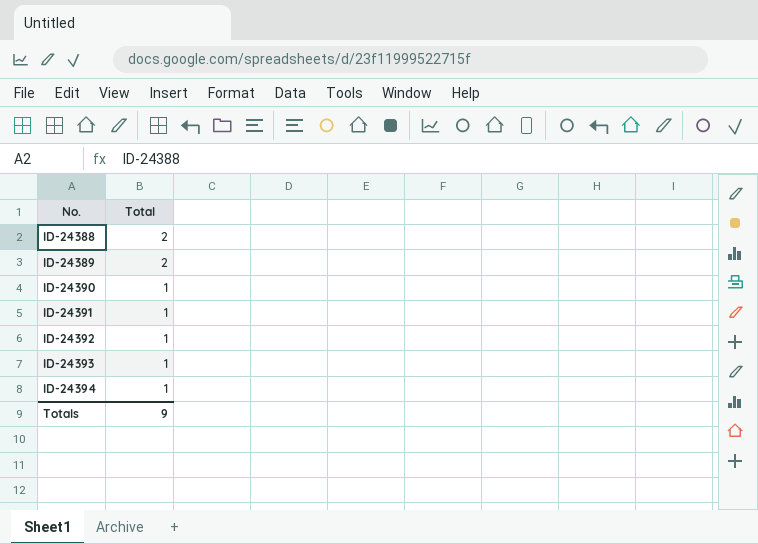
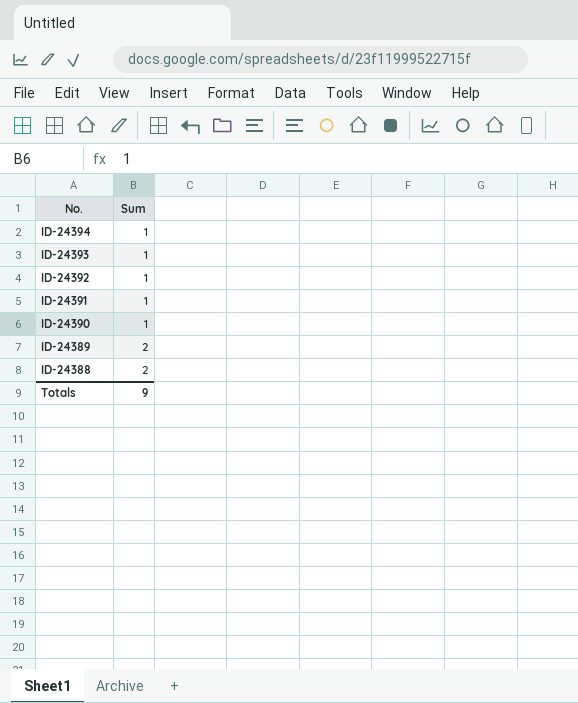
row order: No. ascending -> No. descending
column name: Total -> Sum

